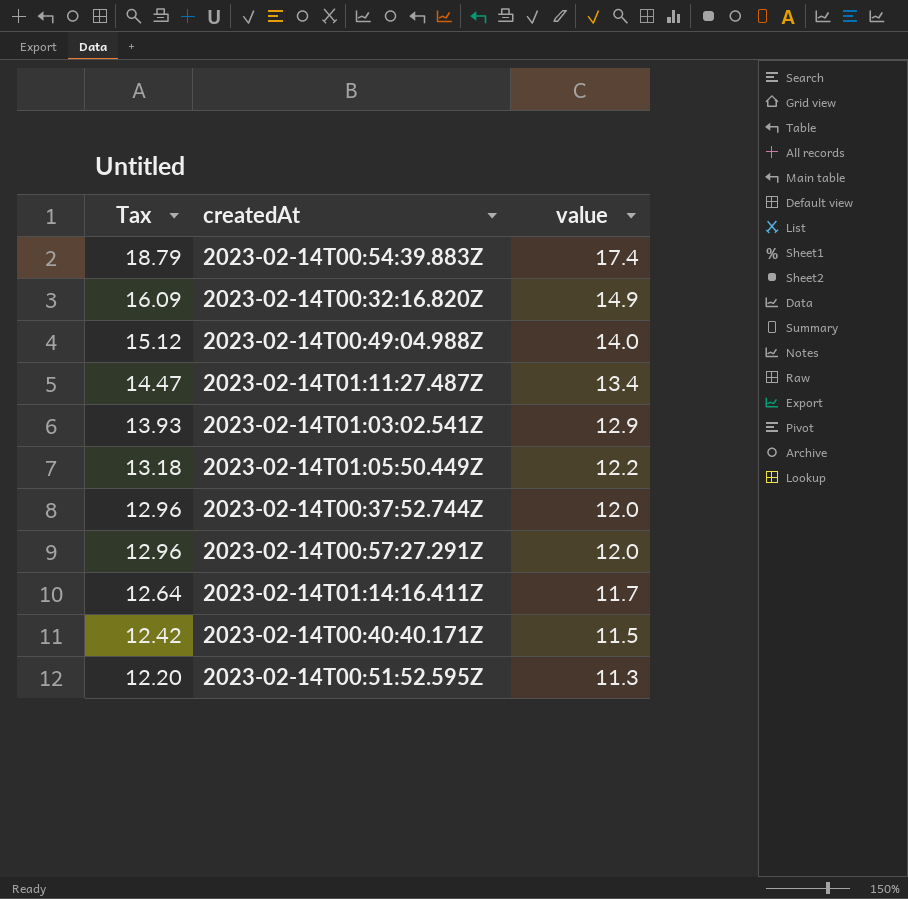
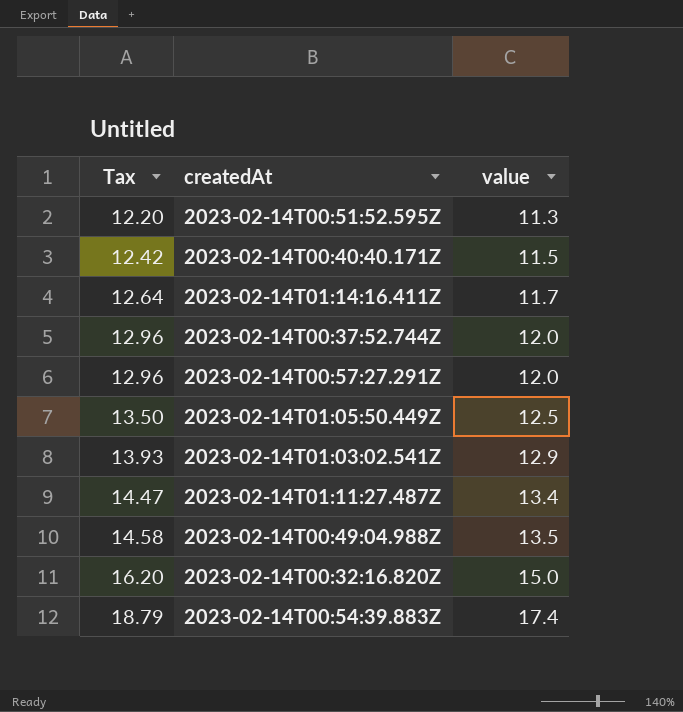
row order: Tax descending -> Tax ascending
2023-02-14T01:05:50.449Z | Tax: 13.18 -> 13.50
2023-02-14T01:05:50.449Z | value: 12.2 -> 12.5
2023-02-14T00:49:04.988Z | Tax: 15.12 -> 14.58
2023-02-14T00:49:04.988Z | value: 14.0 -> 13.5
2023-02-14T00:32:16.820Z | Tax: 16.09 -> 16.20
2023-02-14T00:32:16.820Z | value: 14.9 -> 15.0

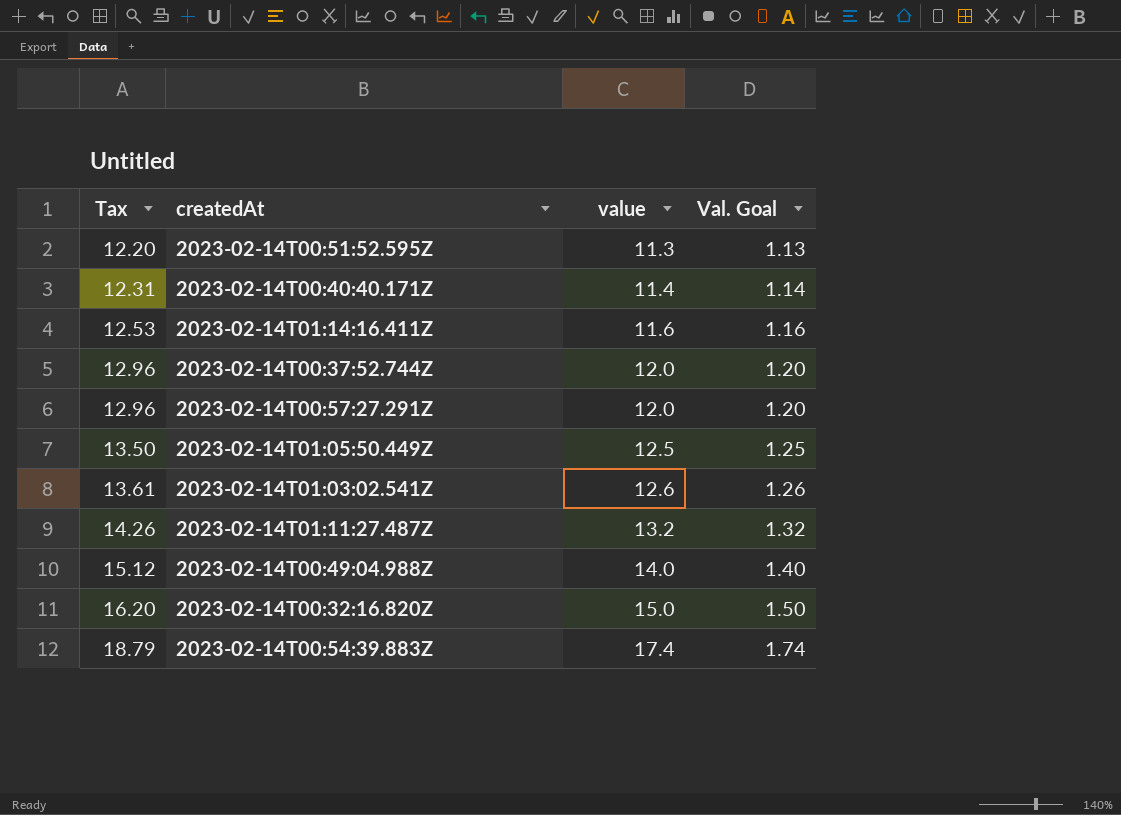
column Val. Goal | formula: none -> [value] * 0.1
2023-02-14T00:40:40.171Z | Tax: 12.42 -> 12.31
2023-02-14T00:40:40.171Z | value: 11.5 -> 11.4
2023-02-14T01:14:16.411Z | Tax: 12.64 -> 12.53
2023-02-14T01:14:16.411Z | value: 11.7 -> 11.6
2023-02-14T01:03:02.541Z | Tax: 13.93 -> 13.61
2023-02-14T01:03:02.541Z | value: 12.9 -> 12.6
2023-02-14T01:11:27.487Z | Tax: 14.47 -> 14.26
2023-02-14T01:11:27.487Z | value: 13.4 -> 13.2
2023-02-14T00:49:04.988Z | Tax: 14.58 -> 15.12
2023-02-14T00:49:04.988Z | value: 13.5 -> 14.0

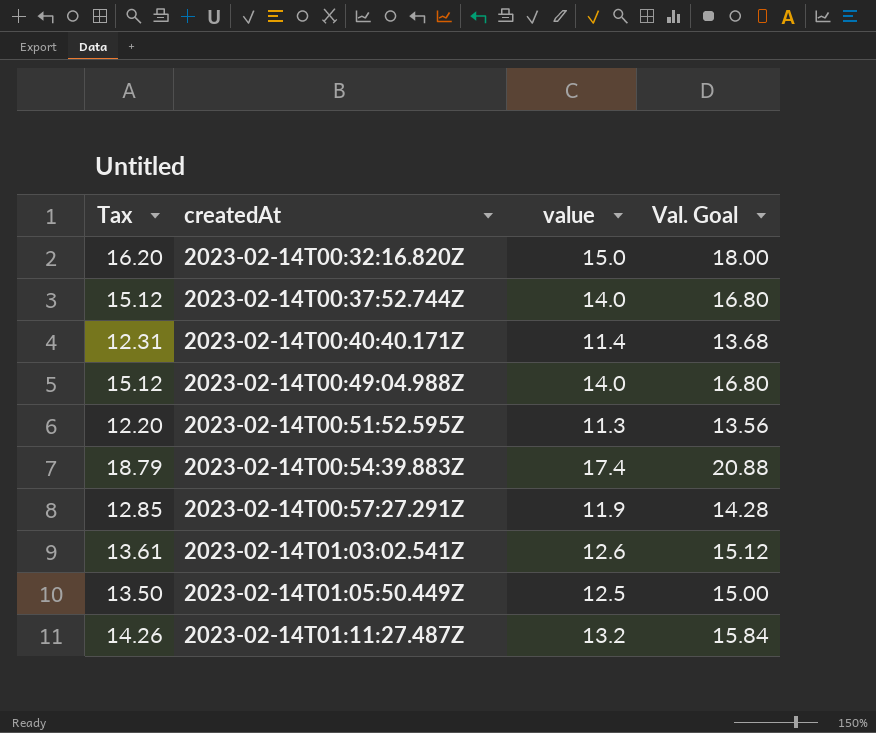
row order: Tax ascending -> createdAt ascending
column Val. Goal | formula: [value] * 0.1 -> [value] * 1.2
row 2023-02-14T01:14:16.411Z: 12.53 | 11.6 | 1.16 -> none
2023-02-14T00:37:52.744Z | Tax: 12.96 -> 15.12
2023-02-14T00:37:52.744Z | value: 12.0 -> 14.0
2023-02-14T00:57:27.291Z | Tax: 12.96 -> 12.85
2023-02-14T00:57:27.291Z | value: 12.0 -> 11.9

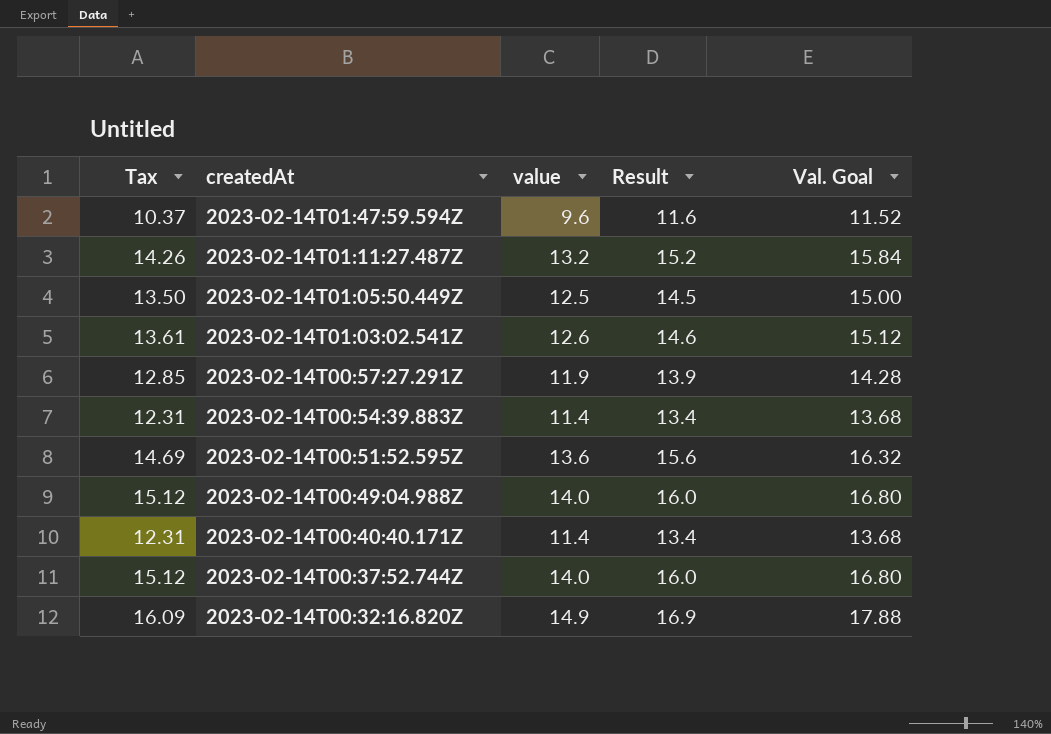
row order: createdAt ascending -> createdAt descending
column Result | formula: none -> [value] + 2
row 2023-02-14T01:47:59.594Z: none -> 10.37 | 9.6 | 11.6 | 11.52
2023-02-14T00:54:39.883Z | Tax: 18.79 -> 12.31
2023-02-14T00:54:39.883Z | value: 17.4 -> 11.4
2023-02-14T00:54:39.883Z | Val. Goal: 20.88 -> 13.68
2023-02-14T00:51:52.595Z | Tax: 12.20 -> 14.69
2023-02-14T00:51:52.595Z | value: 11.3 -> 13.6
2023-02-14T00:51:52.595Z | Val. Goal: 13.56 -> 16.32
2023-02-14T00:32:16.820Z | Tax: 16.20 -> 16.09
2023-02-14T00:32:16.820Z | value: 15.0 -> 14.9
2023-02-14T00:32:16.820Z | Val. Goal: 18.00 -> 17.88

